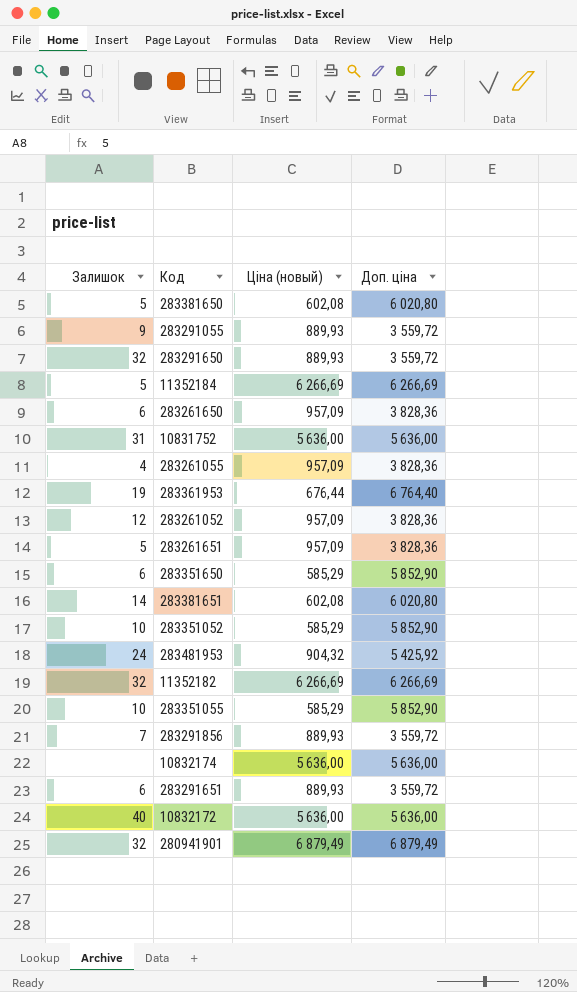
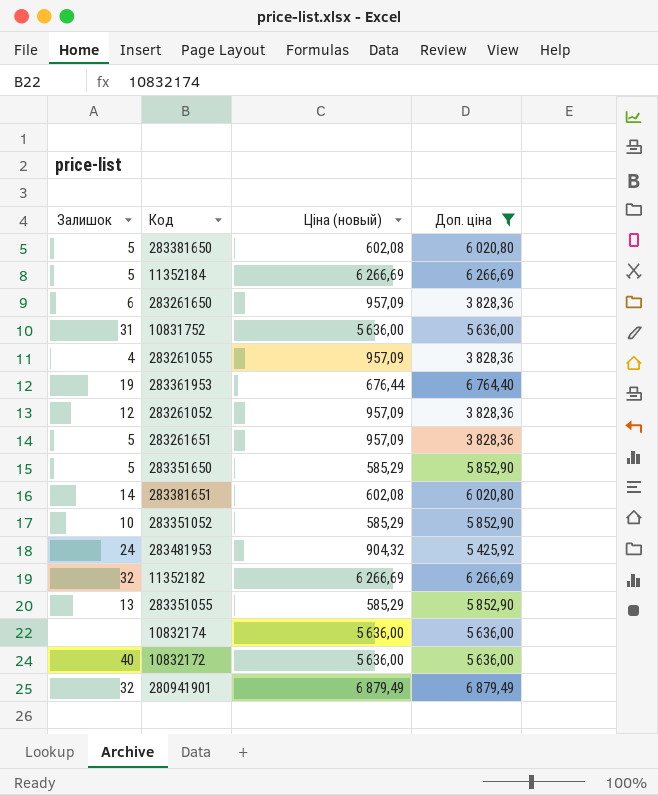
filter: none -> Доп. ціна != 3 559,72
283351650 | Залишок: 6 -> 5
283351055 | Залишок: 10 -> 13

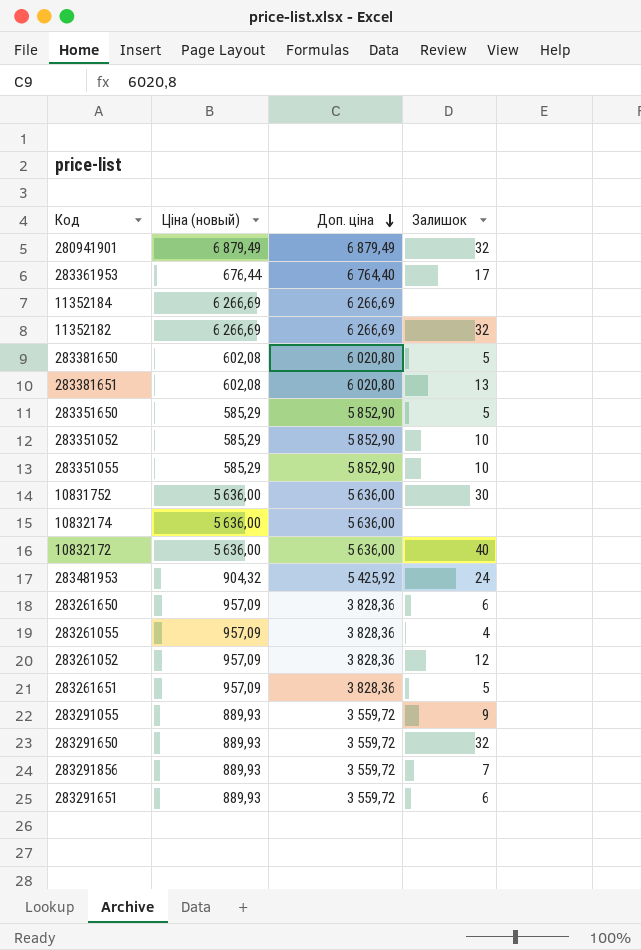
filter: Доп. ціна != 3 559,72 -> none
row order: none -> Доп. ціна descending
column Залишок | position: 1 -> 4
283361953 | Залишок: 19 -> 17
11352184 | Залишок: 5 -> none
283381651 | Залишок: 14 -> 13
283351055 | Залишок: 13 -> 10
10831752 | Залишок: 31 -> 30

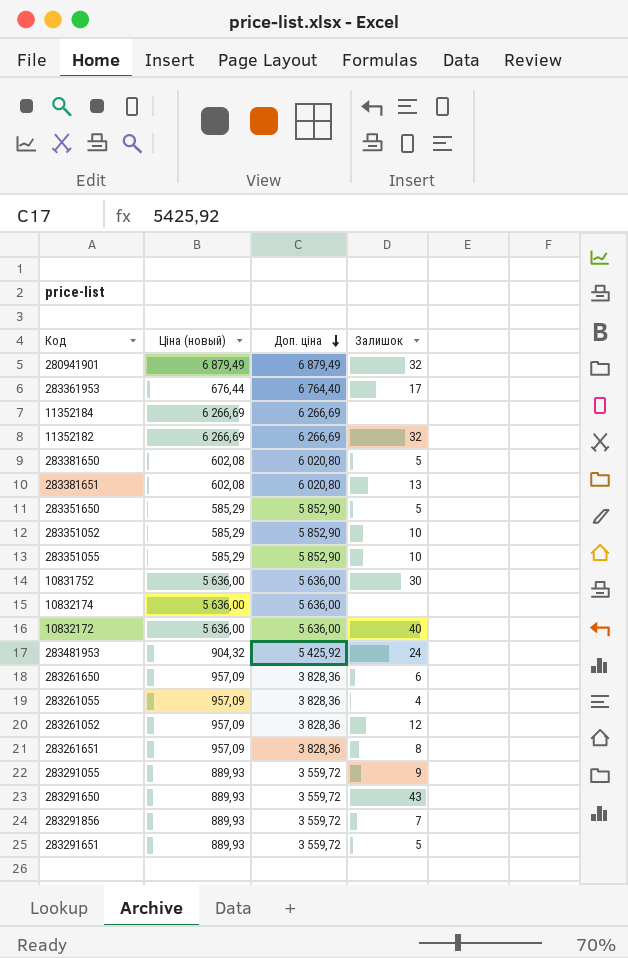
283261651 | Залишок: 5 -> 8
283291650 | Залишок: 32 -> 43
283291651 | Залишок: 6 -> 5

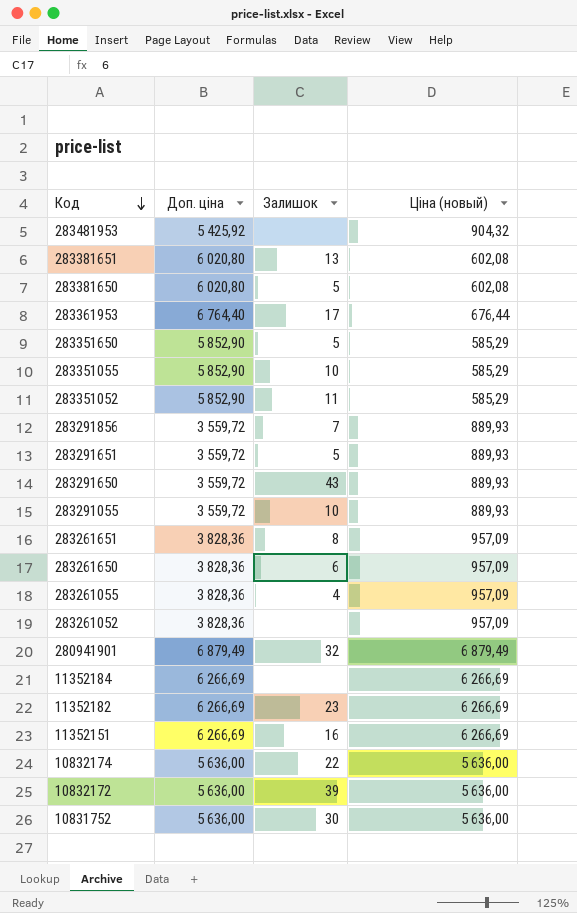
row order: Доп. ціна descending -> Код descending
column Ціна (новый) | position: 2 -> 4
283481953 | Залишок: 24 -> none
283351052 | Залишок: 10 -> 11
283291055 | Залишок: 9 -> 10
283261052 | Залишок: 12 -> none
11352182 | Залишок: 32 -> 23
row 11352151: none -> 6 266,69 | 16 | 6 266,69
10832174 | Залишок: none -> 22
10832172 | Залишок: 40 -> 39

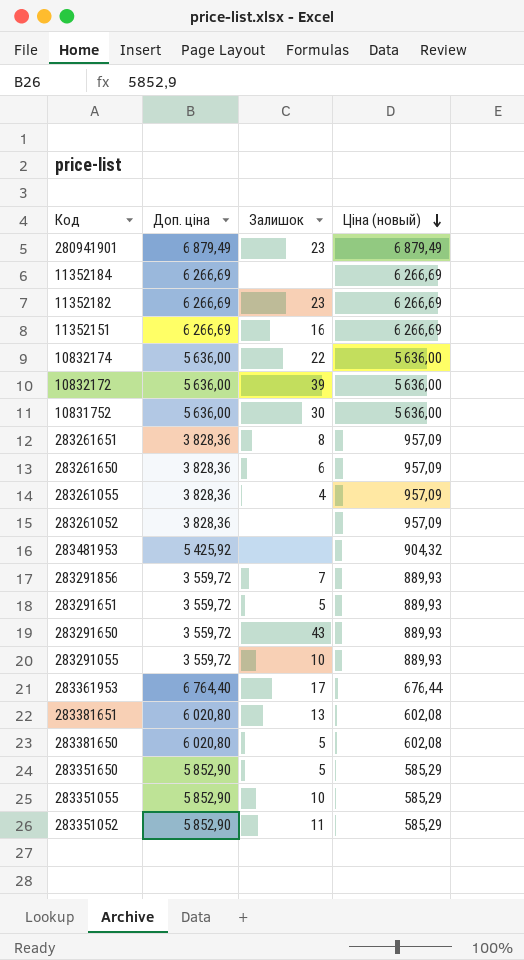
row order: Код descending -> Ціна (новый) descending
280941901 | Залишок: 32 -> 23

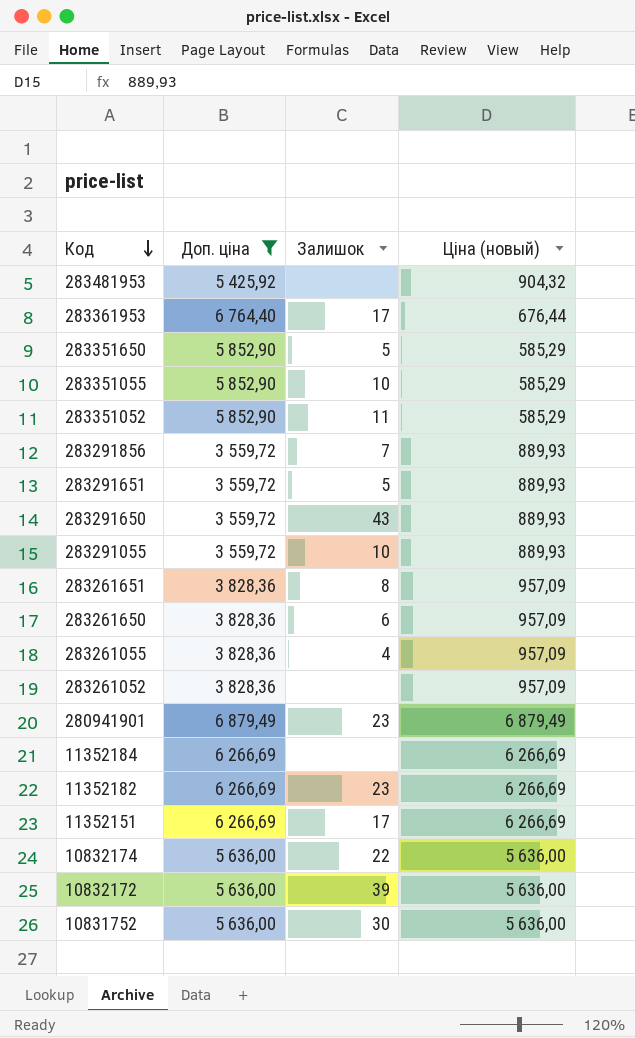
filter: none -> Доп. ціна != 6 020,80
row order: Ціна (новый) descending -> Код descending
11352151 | Залишок: 16 -> 17

